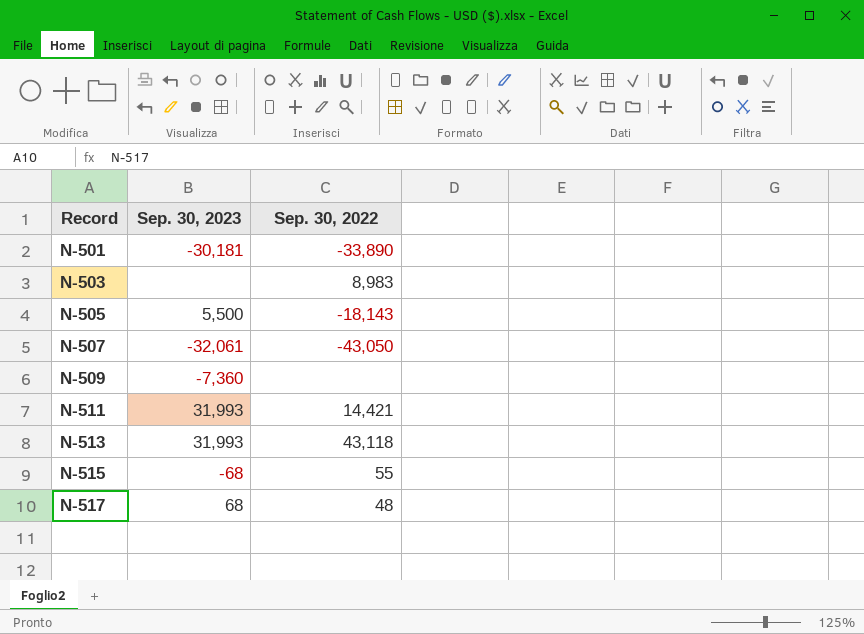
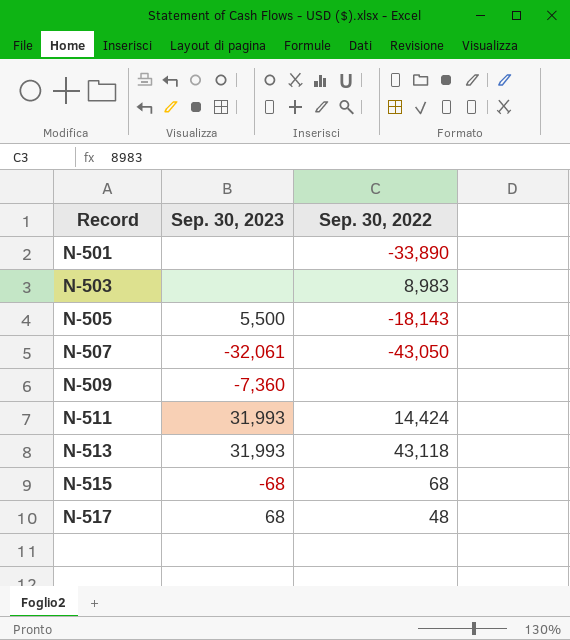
N-501 | Sep. 30, 2023: -30,181 -> none
N-511 | Sep. 30, 2022: 14,421 -> 14,424
N-515 | Sep. 30, 2022: 55 -> 68

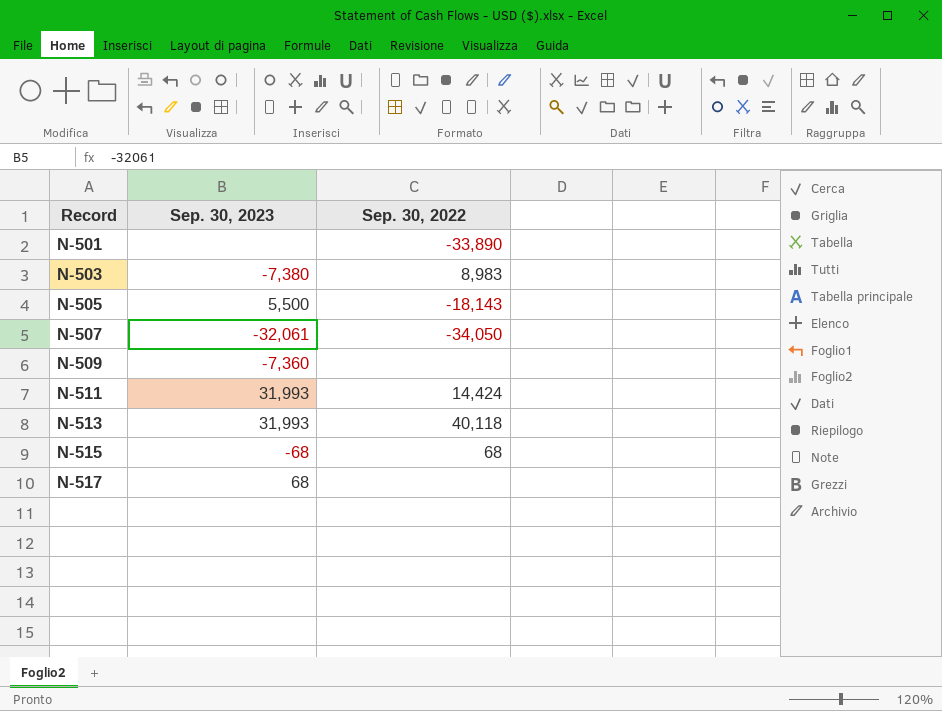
N-503 | Sep. 30, 2023: none -> -7,380
N-507 | Sep. 30, 2022: -43,050 -> -34,050
N-513 | Sep. 30, 2022: 43,118 -> 40,118
N-517 | Sep. 30, 2022: 48 -> none

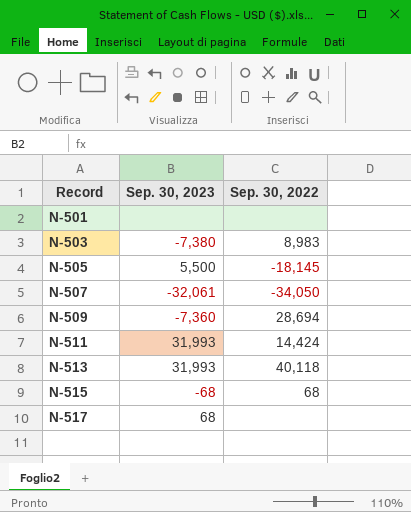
N-501 | Sep. 30, 2022: -33,890 -> none
N-505 | Sep. 30, 2022: -18,143 -> -18,145
N-509 | Sep. 30, 2022: none -> 28,694

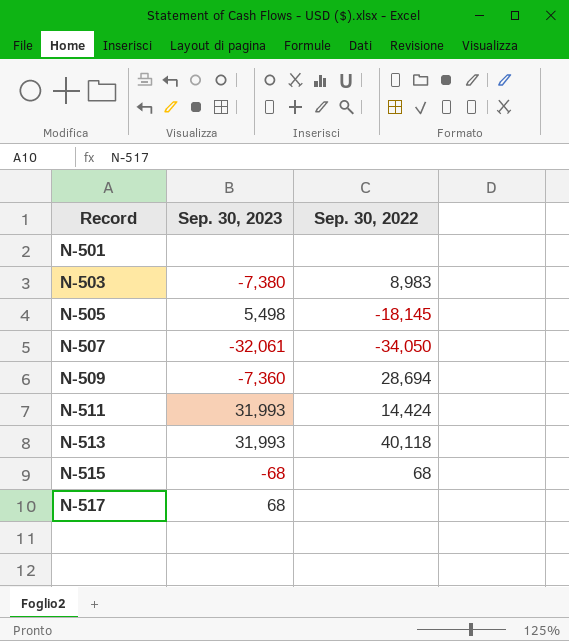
N-505 | Sep. 30, 2023: 5,500 -> 5,498

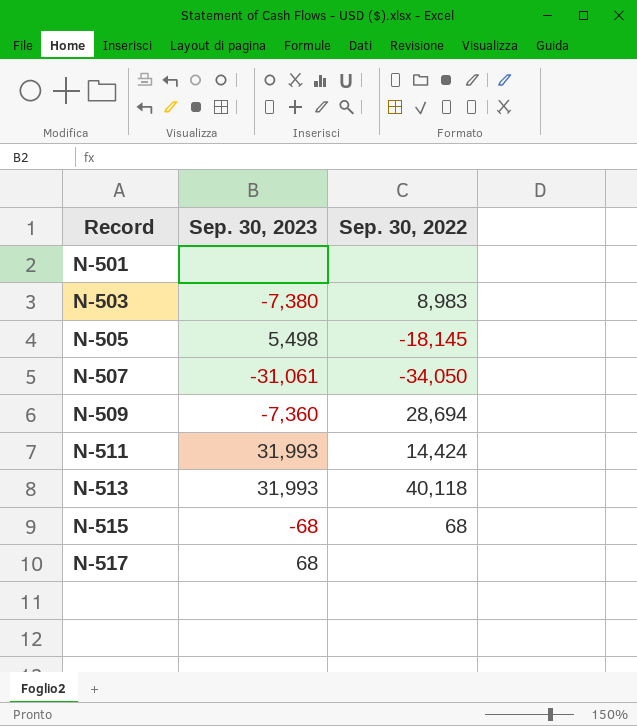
N-507 | Sep. 30, 2023: -32,061 -> -31,061

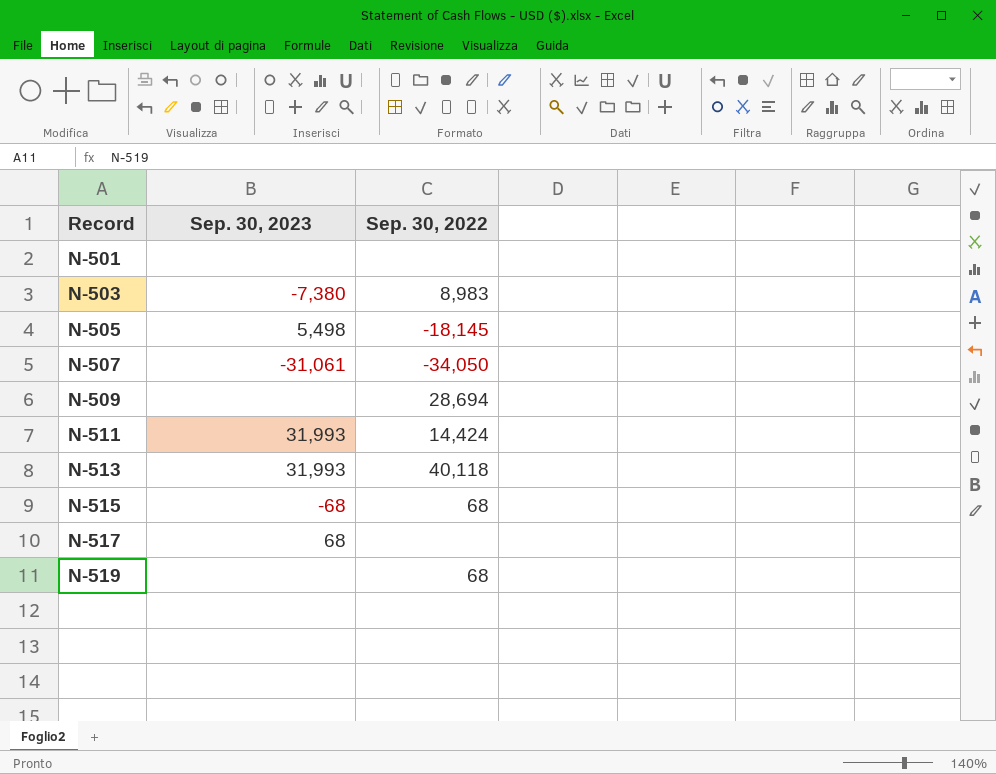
N-509 | Sep. 30, 2023: -7,360 -> none
row N-519: none -> none | 68

